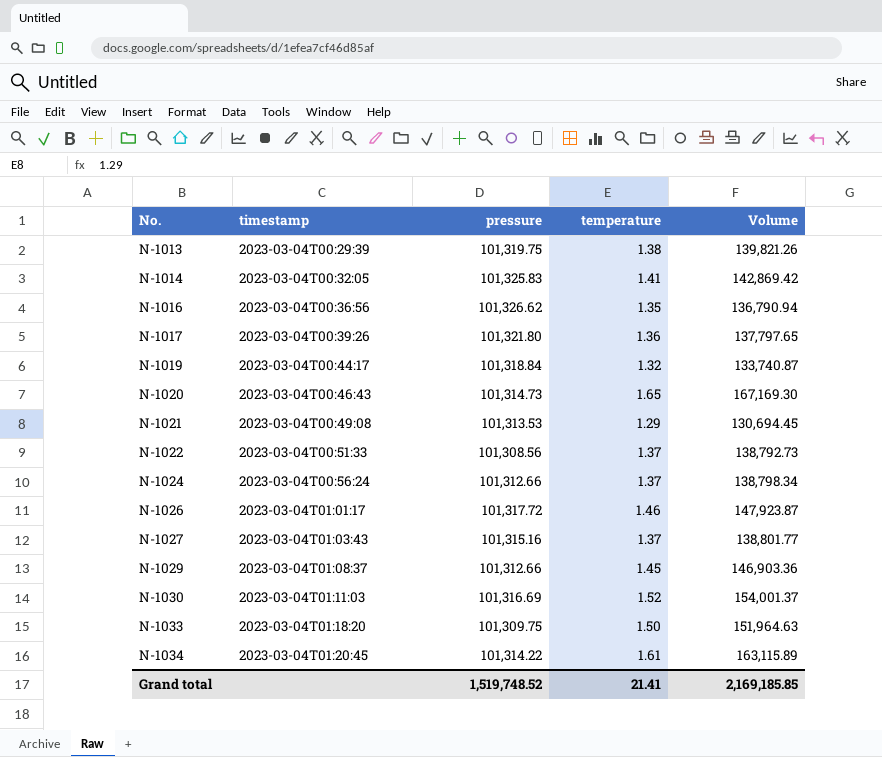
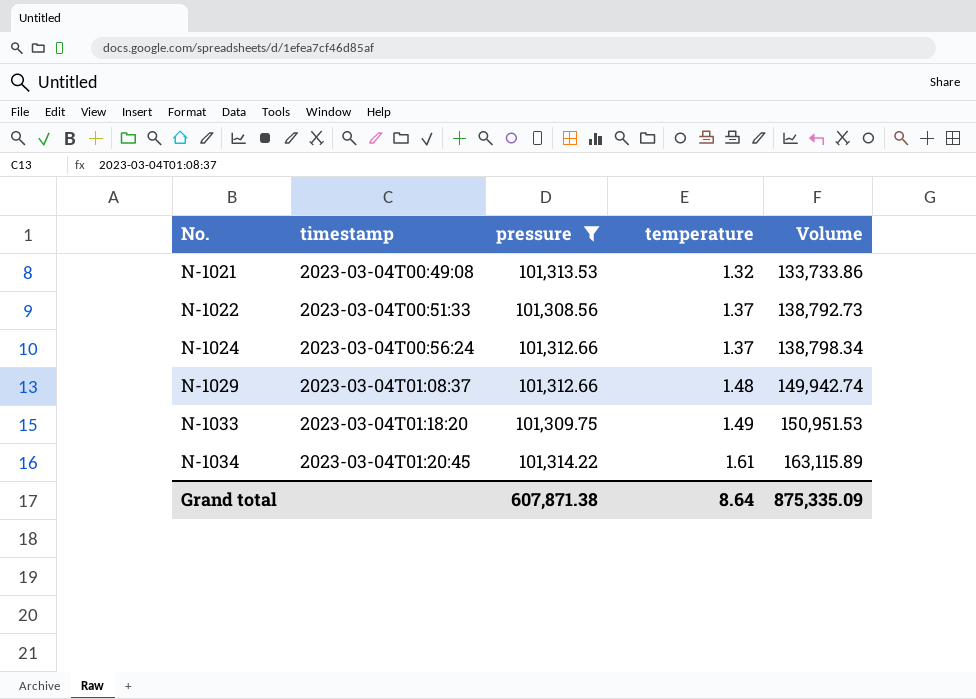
filter: none -> pressure <= 101,314.22
N-1021 | temperature: 1.29 -> 1.32
N-1021 | Volume: 130,694.45 -> 133,733.86
N-1029 | temperature: 1.45 -> 1.48
N-1029 | Volume: 146,903.36 -> 149,942.74
N-1033 | temperature: 1.50 -> 1.49
N-1033 | Volume: 151,964.63 -> 150,951.53
Grand total | pressure: 1,519,748.52 -> 607,871.38
Grand total | temperature: 21.41 -> 8.64
Grand total | Volume: 2,169,185.85 -> 875,335.09

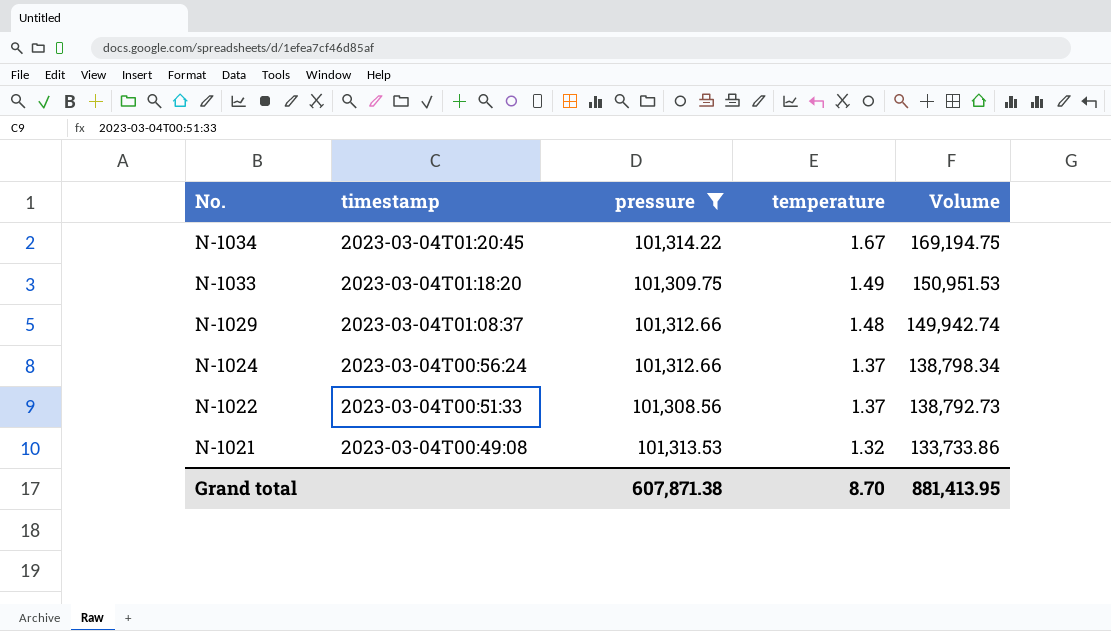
row order: No. ascending -> No. descending
N-1034 | temperature: 1.61 -> 1.67
N-1034 | Volume: 163,115.89 -> 169,194.75
Grand total | temperature: 8.64 -> 8.70
Grand total | Volume: 875,335.09 -> 881,413.95

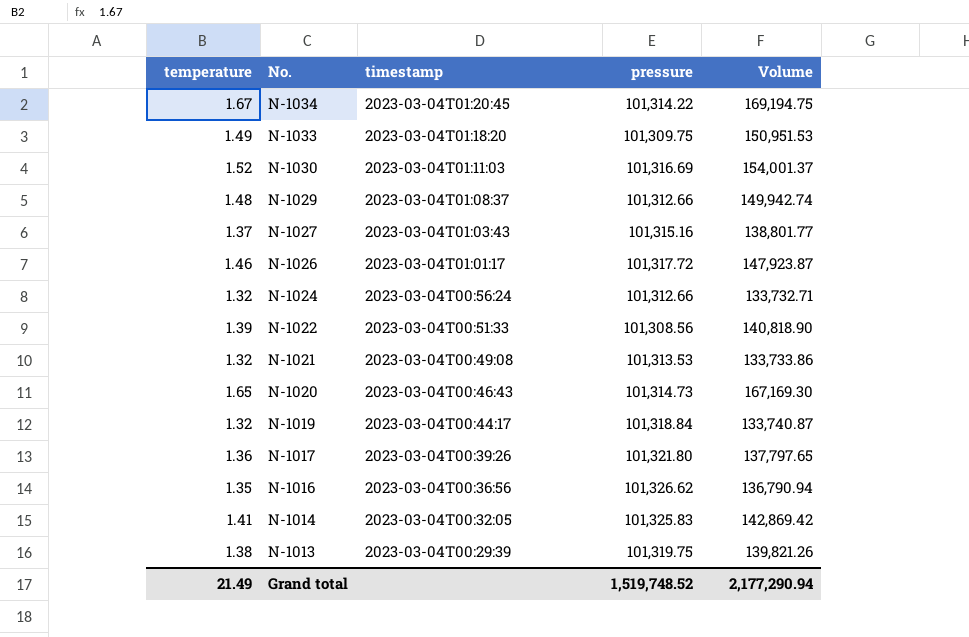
filter: pressure <= 101,314.22 -> none
column temperature | position: 4 -> 1
N-1024 | temperature: 1.37 -> 1.32
N-1024 | Volume: 138,798.34 -> 133,732.71
N-1022 | temperature: 1.37 -> 1.39
N-1022 | Volume: 138,792.73 -> 140,818.90
Grand total | temperature: 8.70 -> 21.49
Grand total | pressure: 607,871.38 -> 1,519,748.52
Grand total | Volume: 881,413.95 -> 2,177,290.94

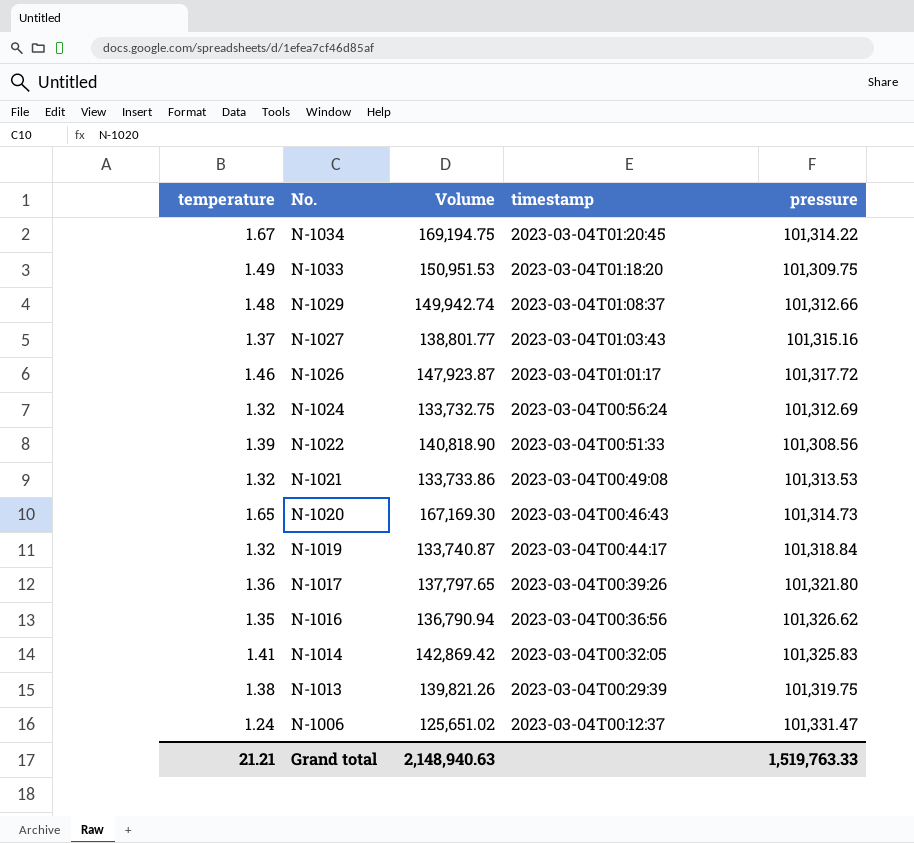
column Volume | position: 5 -> 3
row N-1030: 1.52 | 2023-03-04T01:11:03 | 101,316.69 | 154,001.37 -> none
N-1024 | Volume: 133,732.71 -> 133,732.75
N-1024 | pressure: 101,312.66 -> 101,312.69
row N-1006: none -> 1.24 | 125,651.02 | 2023-03-04T00:12:37 | 101,331.47
Grand total | temperature: 21.49 -> 21.21
Grand total | Volume: 2,177,290.94 -> 2,148,940.63
Grand total | pressure: 1,519,748.52 -> 1,519,763.33

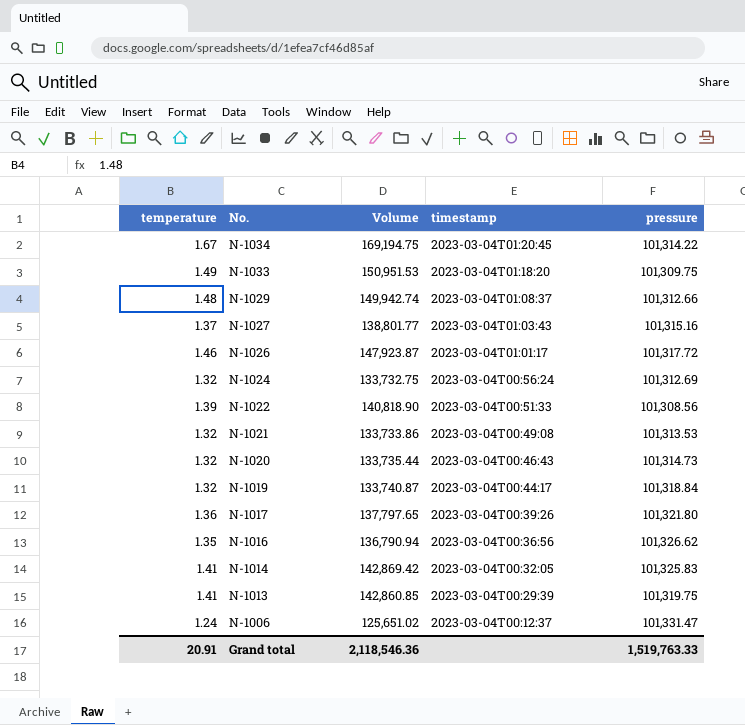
N-1020 | temperature: 1.65 -> 1.32
N-1020 | Volume: 167,169.30 -> 133,735.44
N-1013 | temperature: 1.38 -> 1.41
N-1013 | Volume: 139,821.26 -> 142,860.85
Grand total | temperature: 21.21 -> 20.91
Grand total | Volume: 2,148,940.63 -> 2,118,546.36

